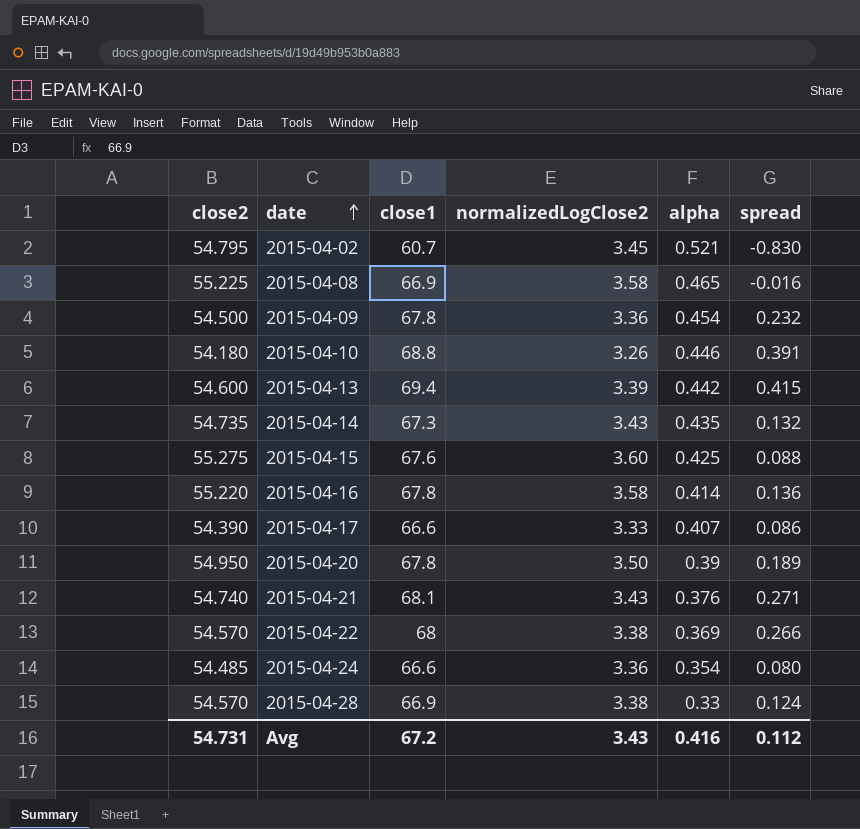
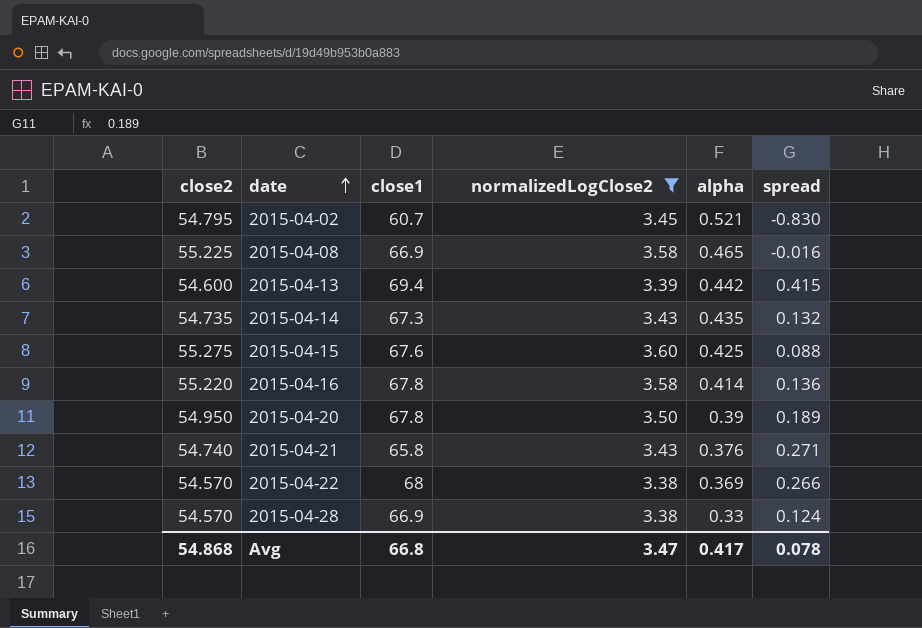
filter: none -> normalizedLogClose2 >= 3.38
2015-04-21 | close1: 68.1 -> 65.8
Avg | close2: 54.731 -> 54.868
Avg | close1: 67.2 -> 66.8
Avg | normalizedLogClose2: 3.43 -> 3.47
Avg | alpha: 0.416 -> 0.417
Avg | spread: 0.112 -> 0.078

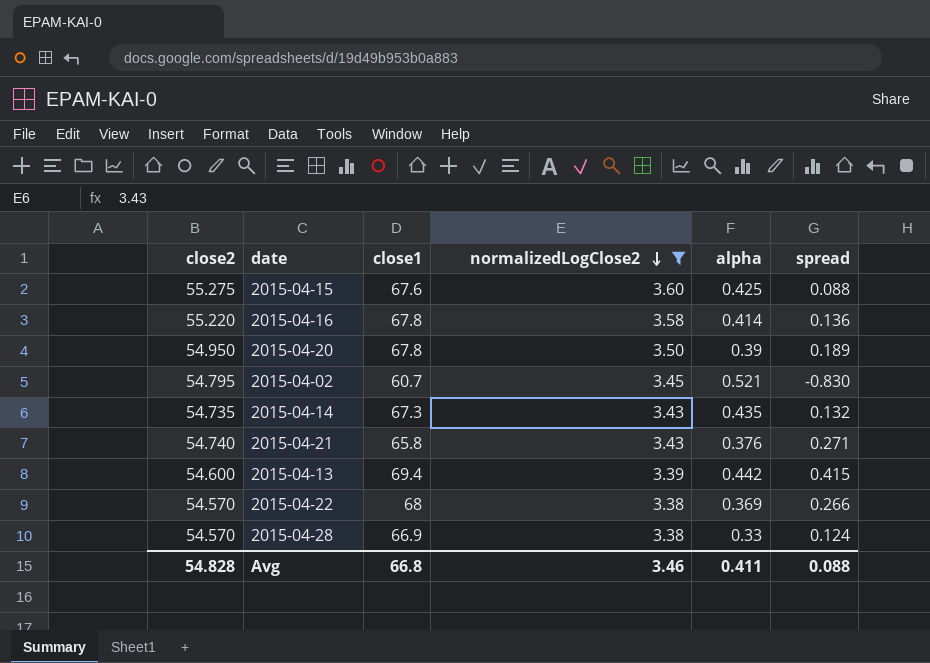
row order: date ascending -> normalizedLogClose2 descending
row 2015-04-08: 55.225 | 66.9 | 3.58 | 0.465 | -0.016 -> none
Avg | close2: 54.868 -> 54.828
Avg | normalizedLogClose2: 3.47 -> 3.46
Avg | alpha: 0.417 -> 0.411
Avg | spread: 0.078 -> 0.088

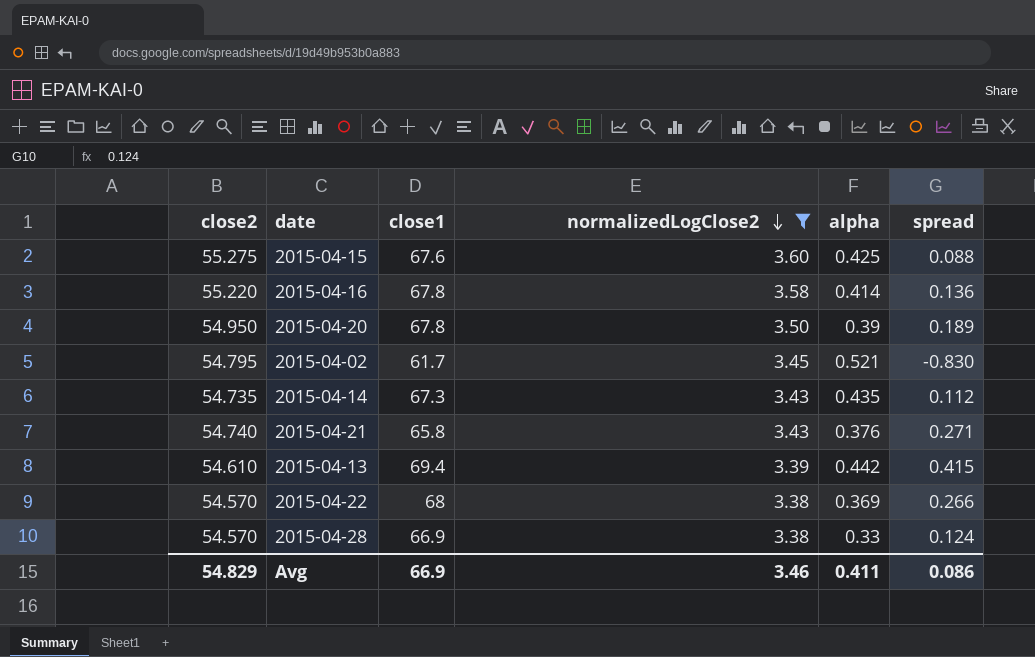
2015-04-02 | close1: 60.7 -> 61.7
2015-04-14 | spread: 0.132 -> 0.112
2015-04-13 | close2: 54.600 -> 54.610
Avg | close2: 54.828 -> 54.829
Avg | close1: 66.8 -> 66.9
Avg | spread: 0.088 -> 0.086

